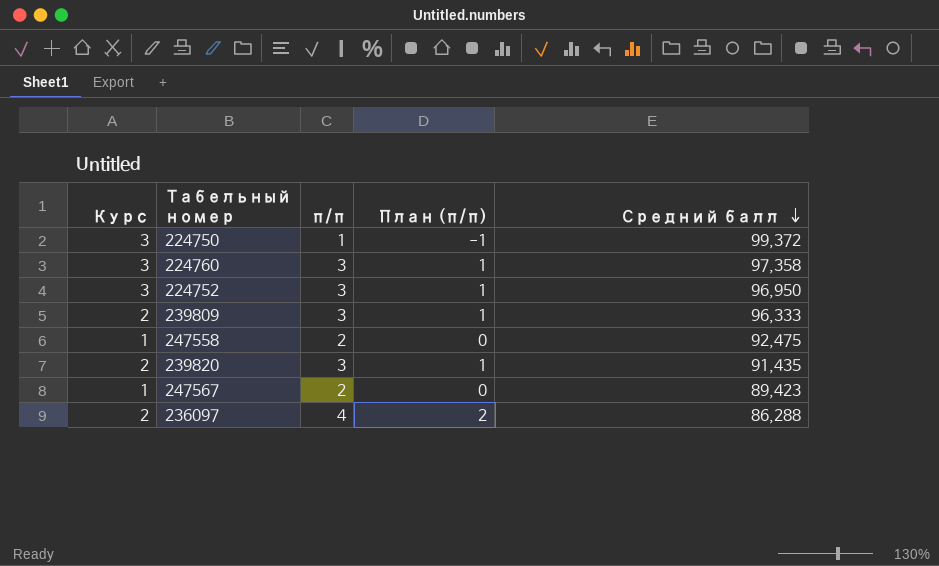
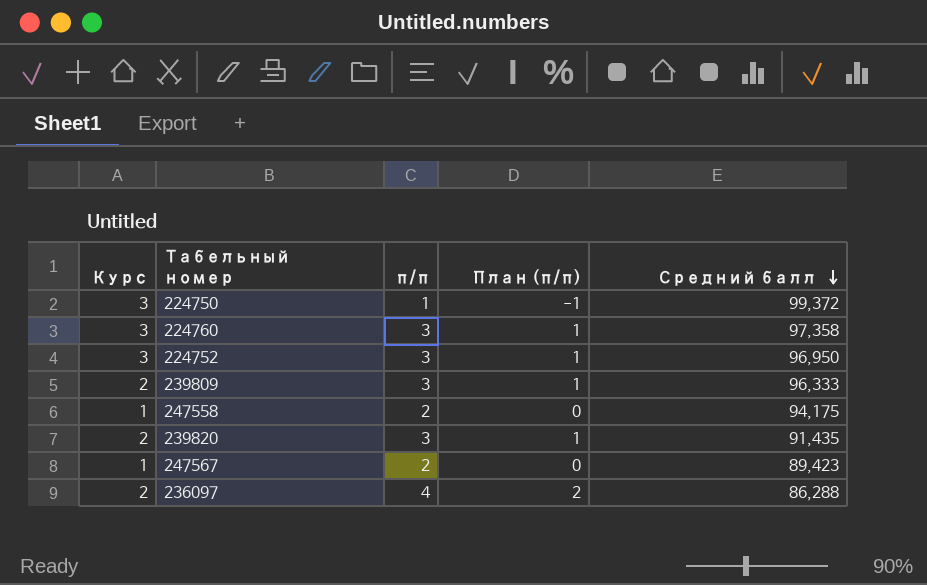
247558 | Средний балл: 92,475 -> 94,175

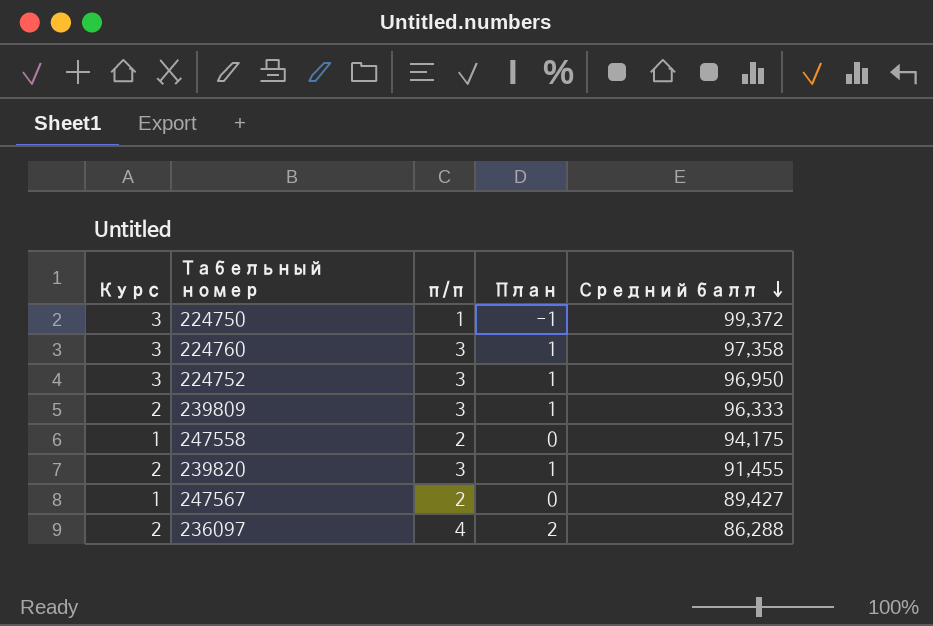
column name: План (п/п) -> План
239820 | Средний балл: 91,435 -> 91,455
247567 | Средний балл: 89,423 -> 89,427

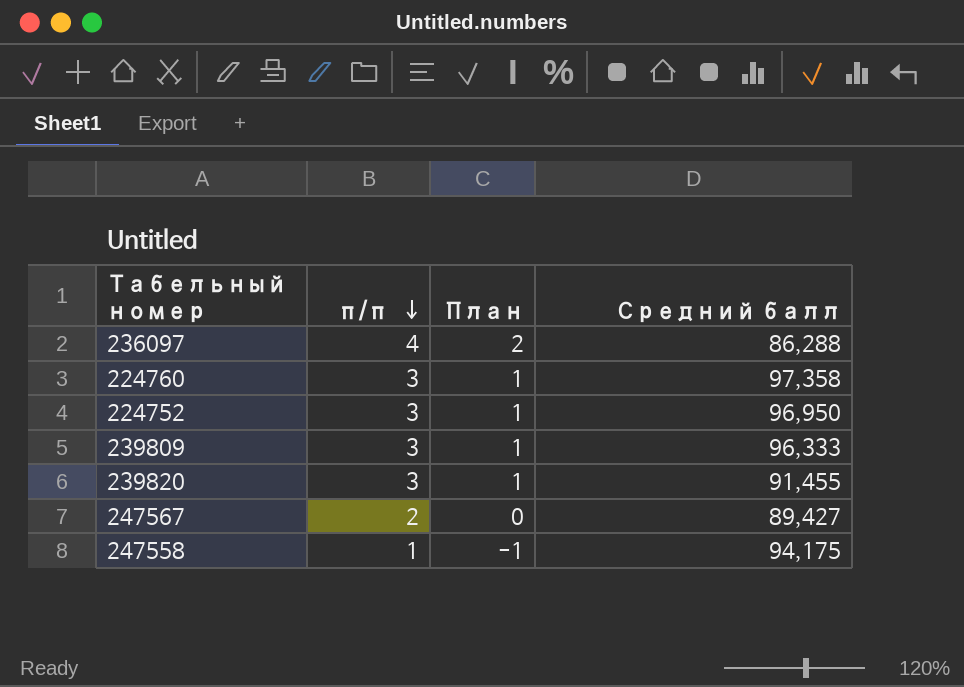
row order: Средний балл descending -> п/п descending
column Курс | position: 1 -> none
row 224750: 3 | 1 | -1 | 99,372 -> none
247558 | п/п: 2 -> 1
247558 | План: 0 -> -1

